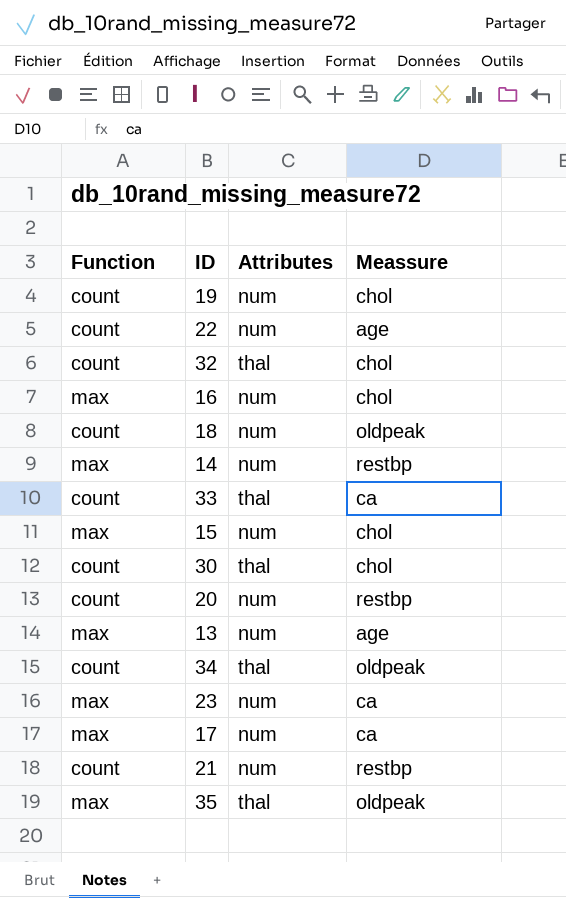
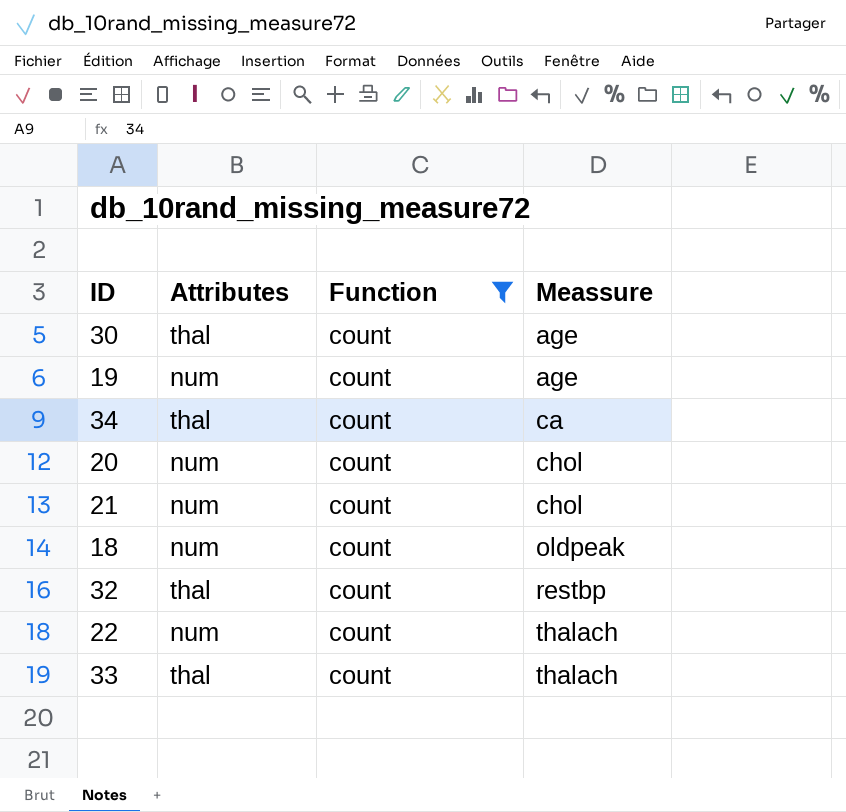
filter: none -> Function = count
row order: none -> Meassure ascending
column Function | position: 1 -> 3
30 | Meassure: chol -> age
19 | Meassure: chol -> age
34 | Meassure: oldpeak -> ca
20 | Meassure: restbp -> chol
21 | Meassure: restbp -> chol
32 | Meassure: chol -> restbp
22 | Meassure: age -> thalach
33 | Meassure: ca -> thalach

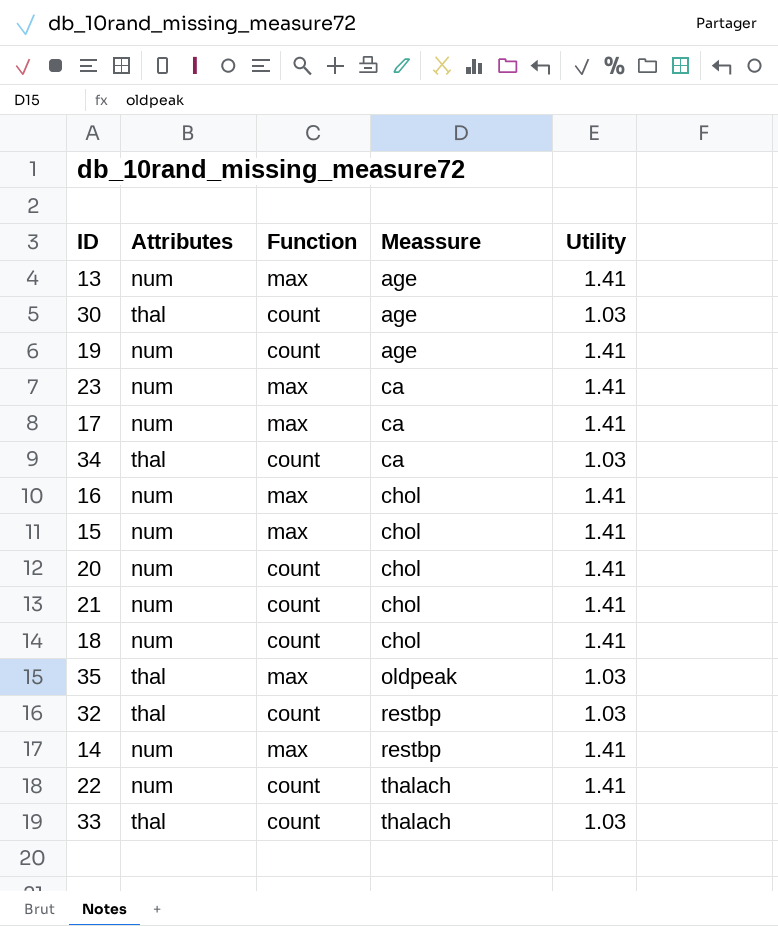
filter: Function = count -> none
column Utility | position: none -> 5
18 | Meassure: oldpeak -> chol

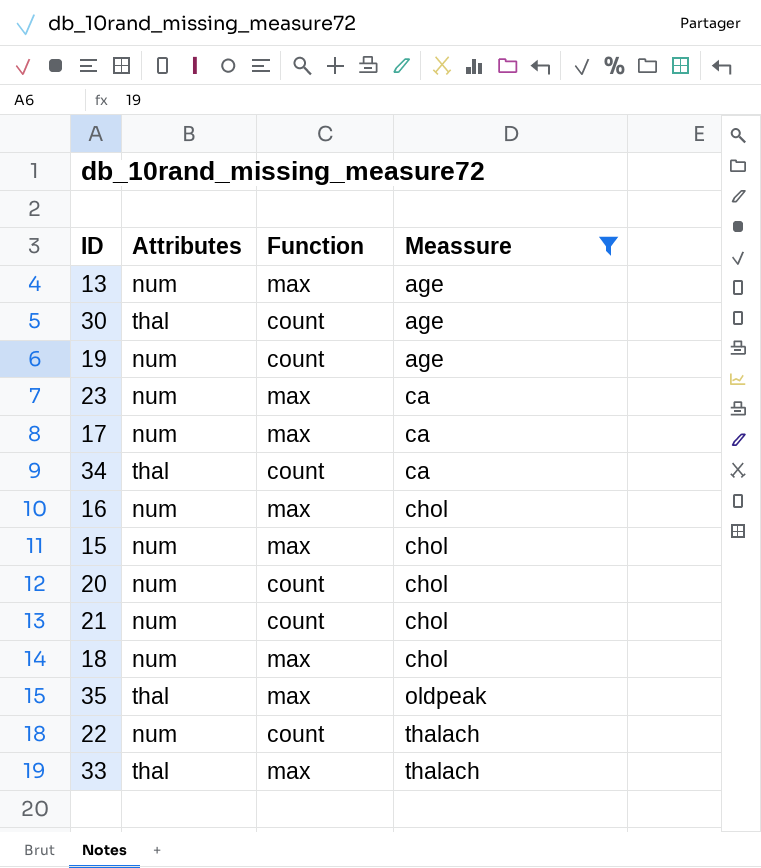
filter: none -> Meassure != restbp
column Utility | position: 5 -> none
18 | Function: count -> max
33 | Function: count -> max

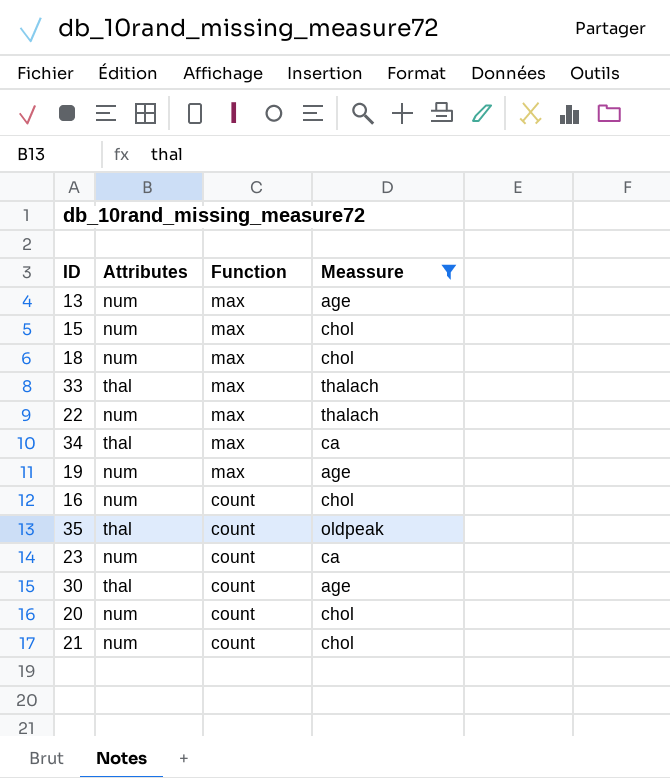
row order: Meassure ascending -> Function descending
row 17: num | max | ca -> none
22 | Function: count -> max
34 | Function: count -> max
19 | Function: count -> max
16 | Function: max -> count
35 | Function: max -> count
23 | Function: max -> count

